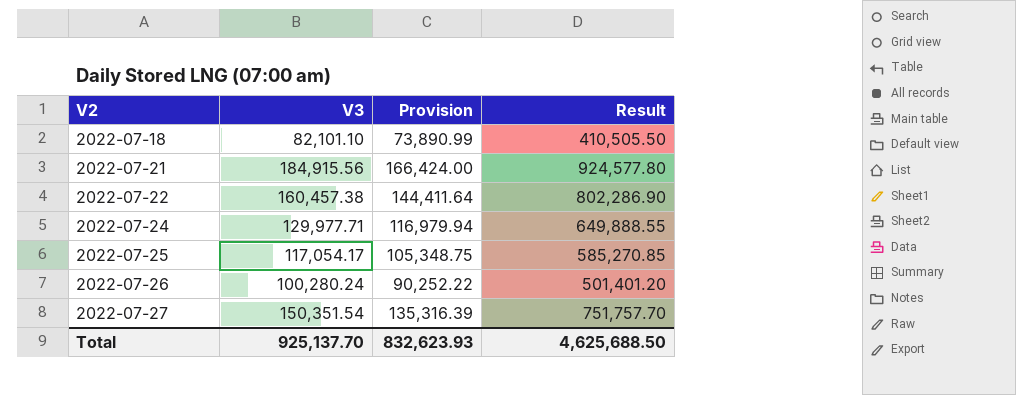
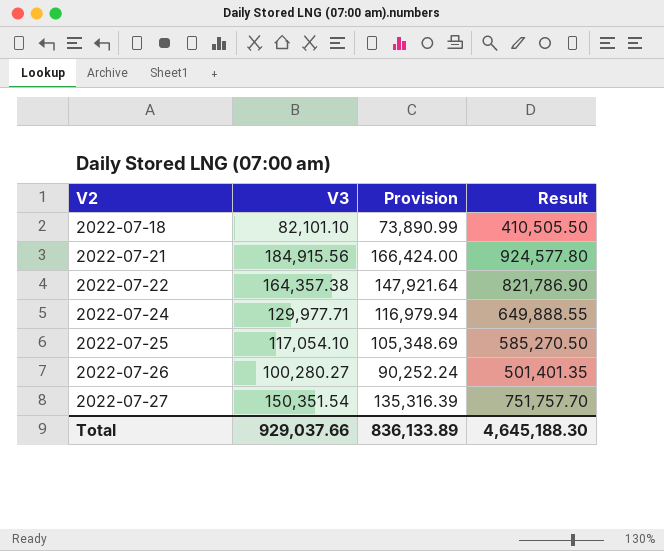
2022-07-22 | V3: 160,457.38 -> 164,357.38
2022-07-22 | Provision: 144,411.64 -> 147,921.64
2022-07-22 | Result: 802,286.90 -> 821,786.90
2022-07-25 | V3: 117,054.17 -> 117,054.10
2022-07-25 | Provision: 105,348.75 -> 105,348.69
2022-07-25 | Result: 585,270.85 -> 585,270.50
2022-07-26 | V3: 100,280.24 -> 100,280.27
2022-07-26 | Provision: 90,252.22 -> 90,252.24
2022-07-26 | Result: 501,401.20 -> 501,401.35
Total | V3: 925,137.70 -> 929,037.66
Total | Provision: 832,623.93 -> 836,133.89
Total | Result: 4,625,688.50 -> 4,645,188.30

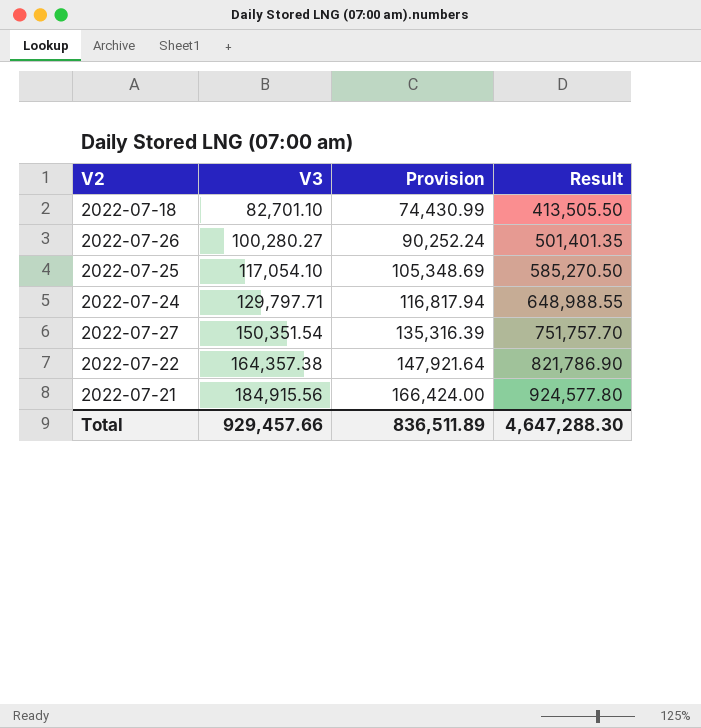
row order: V2 ascending -> V3 ascending
2022-07-18 | V3: 82,101.10 -> 82,701.10
2022-07-18 | Provision: 73,890.99 -> 74,430.99
2022-07-18 | Result: 410,505.50 -> 413,505.50
2022-07-24 | V3: 129,977.71 -> 129,797.71
2022-07-24 | Provision: 116,979.94 -> 116,817.94
2022-07-24 | Result: 649,888.55 -> 648,988.55
Total | V3: 929,037.66 -> 929,457.66
Total | Provision: 836,133.89 -> 836,511.89
Total | Result: 4,645,188.30 -> 4,647,288.30

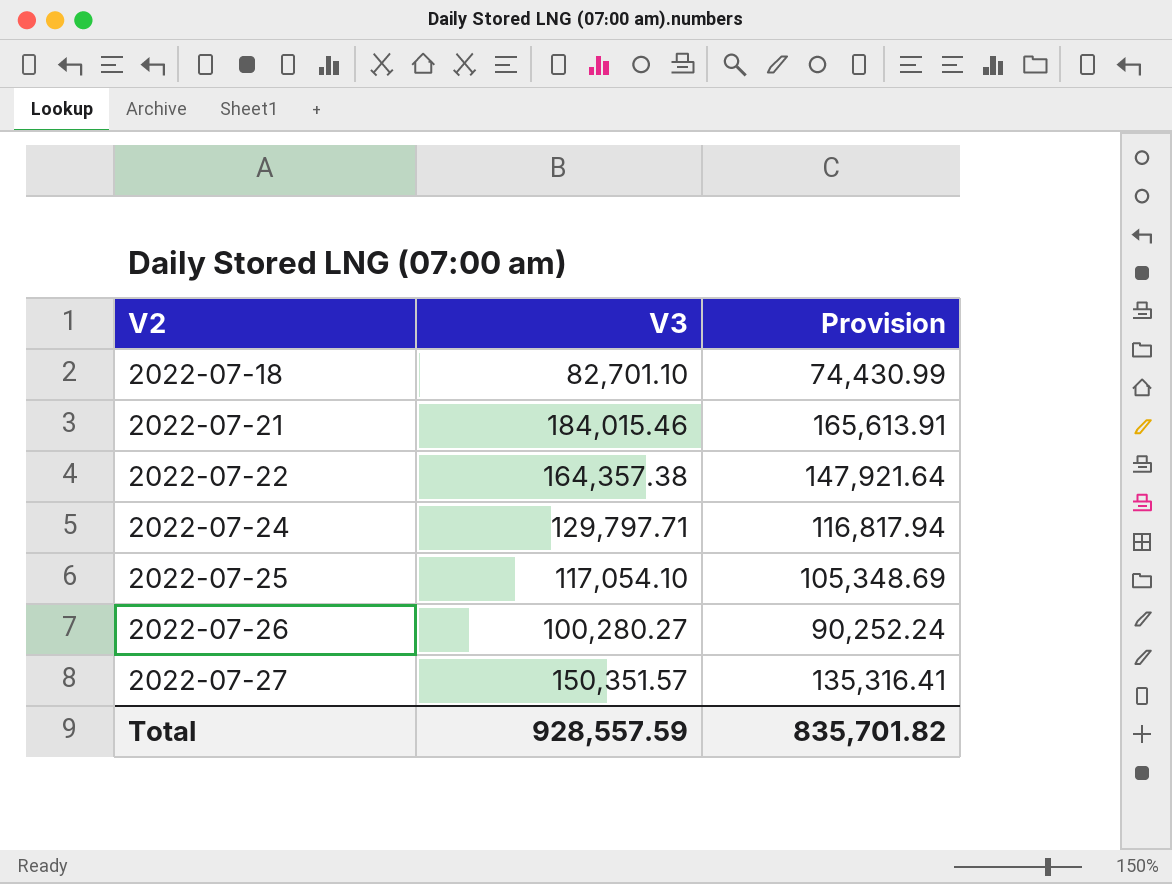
row order: V3 ascending -> V2 ascending
column Result | formula: [V3] * 5 -> none
2022-07-21 | V3: 184,915.56 -> 184,015.46
2022-07-21 | Provision: 166,424.00 -> 165,613.91
2022-07-27 | V3: 150,351.54 -> 150,351.57
2022-07-27 | Provision: 135,316.39 -> 135,316.41
Total | V3: 929,457.66 -> 928,557.59
Total | Provision: 836,511.89 -> 835,701.82

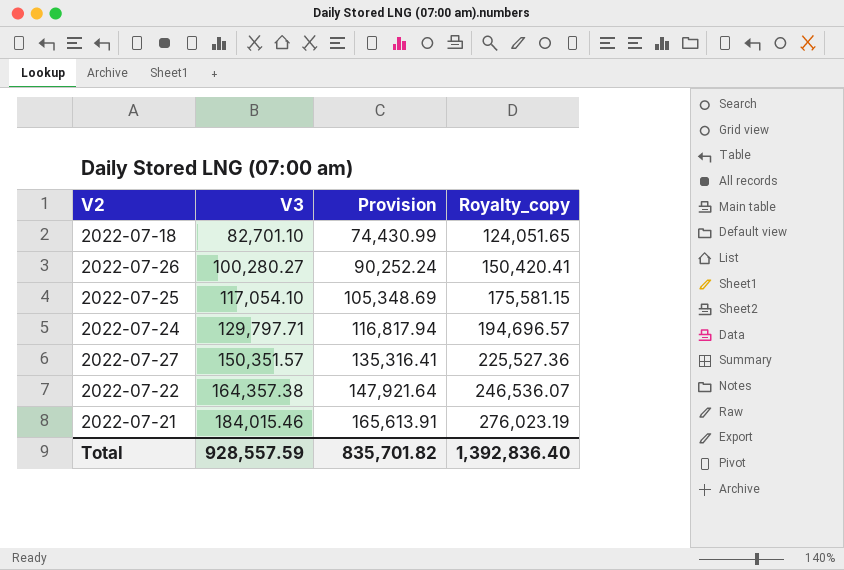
row order: V2 ascending -> V3 ascending
column Royalty_copy | formula: none -> [V3] * 1.5

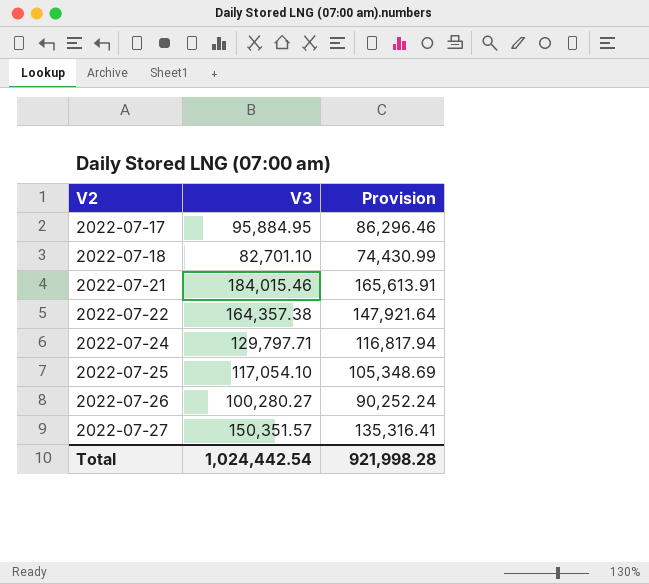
row order: V3 ascending -> V2 ascending
column Royalty_copy | formula: [V3] * 1.5 -> none
row 2022-07-17: none -> 95,884.95 | 86,296.46
Total | V3: 928,557.59 -> 1,024,442.54
Total | Provision: 835,701.82 -> 921,998.28

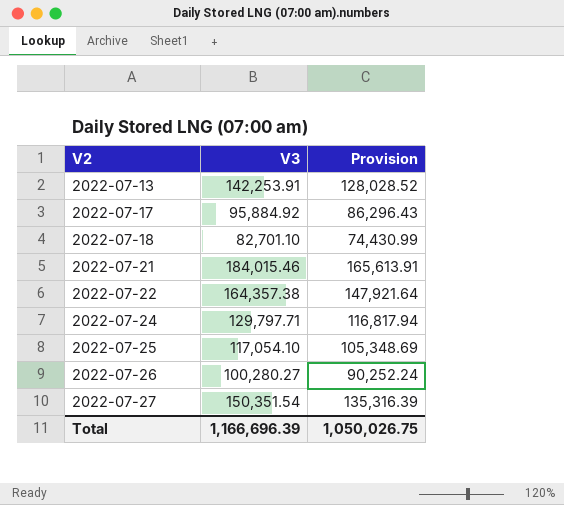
row 2022-07-13: none -> 142,253.91 | 128,028.52
2022-07-17 | V3: 95,884.95 -> 95,884.92
2022-07-17 | Provision: 86,296.46 -> 86,296.43
2022-07-27 | V3: 150,351.57 -> 150,351.54
2022-07-27 | Provision: 135,316.41 -> 135,316.39
Total | V3: 1,024,442.54 -> 1,166,696.39
Total | Provision: 921,998.28 -> 1,050,026.75

